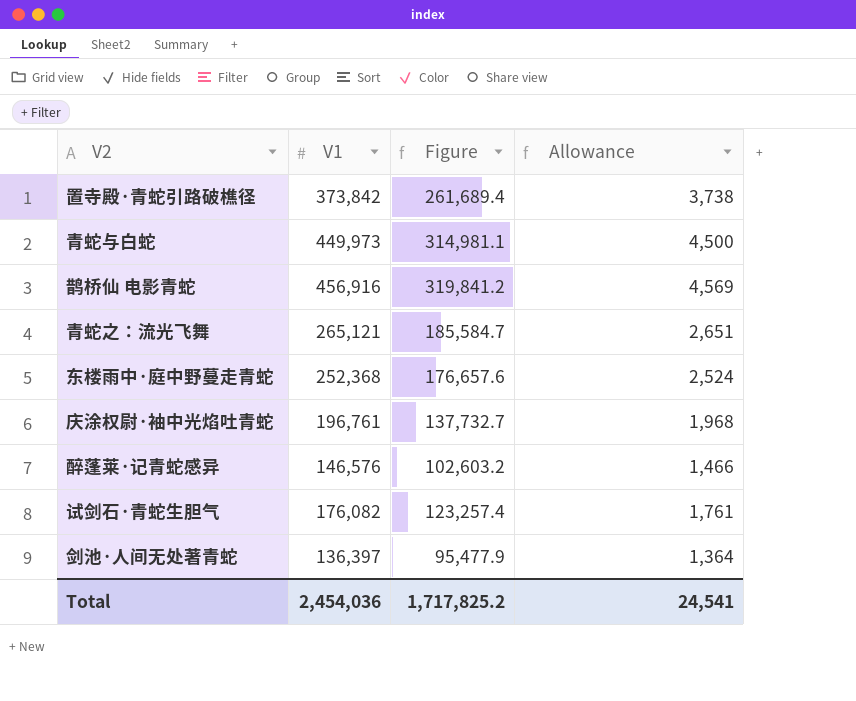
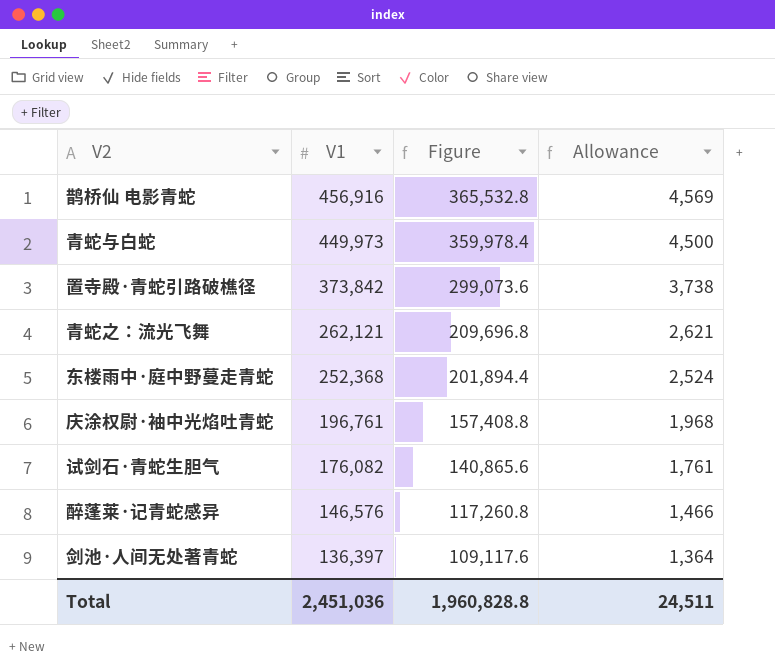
row order: none -> V1 descending
column Figure | formula: [V1] * 0.7 -> [V1] * 0.8
青蛇之：流光飞舞 | V1: 265,121 -> 262,121
青蛇之：流光飞舞 | Allowance: 2,651 -> 2,621
Total | V1: 2,454,036 -> 2,451,036
Total | Figure: 1,717,825.2 -> 1,960,828.8
Total | Allowance: 24,541 -> 24,511

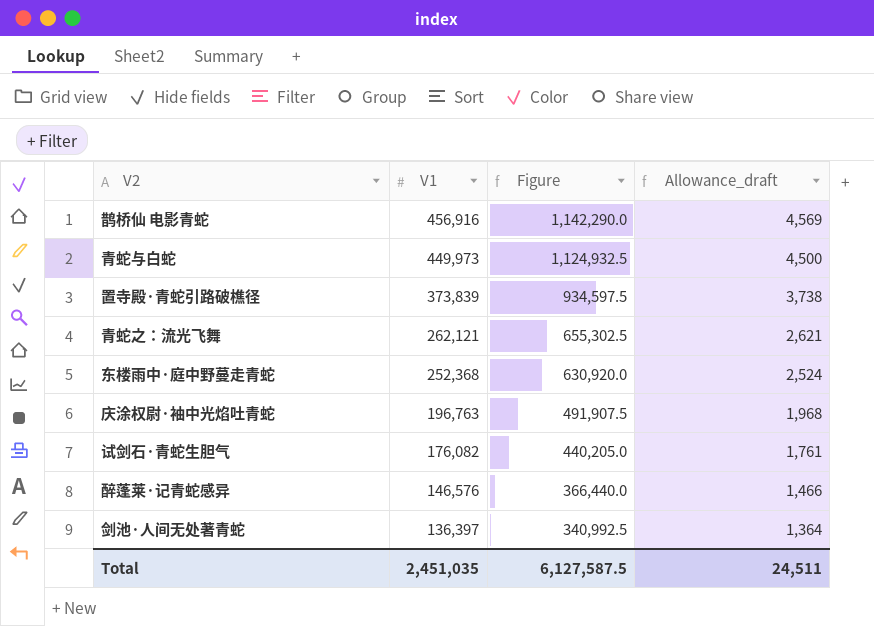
column Figure | formula: [V1] * 0.8 -> [V1] * 2.5
column name: Allowance -> Allowance_draft
置寺殿·青蛇引路破樵径 | V1: 373,842 -> 373,839
庆涂权尉·袖中光焰吐青蛇 | V1: 196,761 -> 196,763
Total | V1: 2,451,036 -> 2,451,035
Total | Figure: 1,960,828.8 -> 6,127,587.5

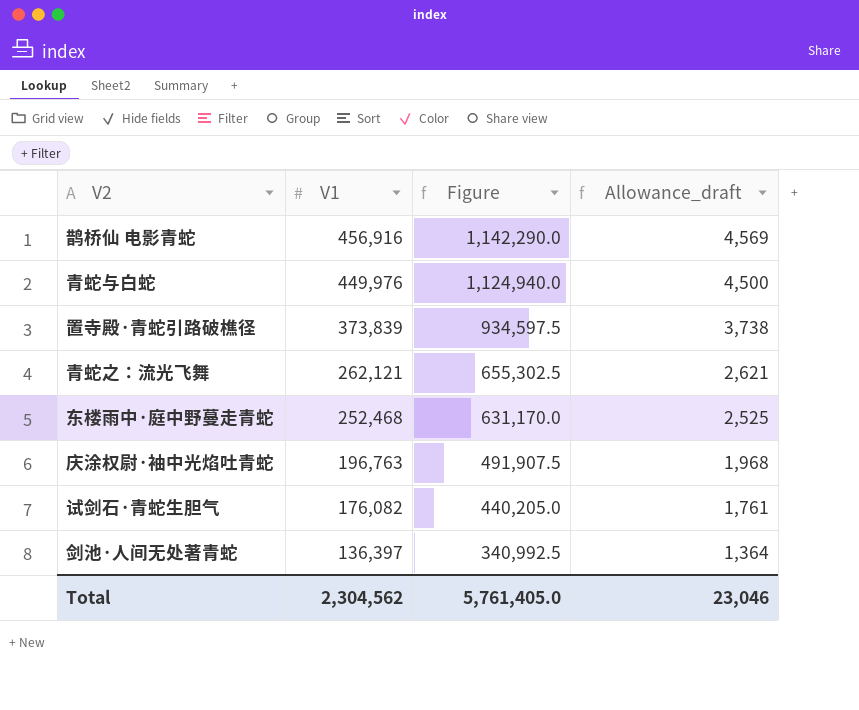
row 醉蓬莱·记青蛇感异: 146,576 | 366,440.0 | 1,466 -> none
青蛇与白蛇 | V1: 449,973 -> 449,976
青蛇与白蛇 | Figure: 1,124,932.5 -> 1,124,940.0
东楼雨中·庭中野蔓走青蛇 | V1: 252,368 -> 252,468
东楼雨中·庭中野蔓走青蛇 | Figure: 630,920.0 -> 631,170.0
东楼雨中·庭中野蔓走青蛇 | Allowance_draft: 2,524 -> 2,525
Total | V1: 2,451,035 -> 2,304,562
Total | Figure: 6,127,587.5 -> 5,761,405.0
Total | Allowance_draft: 24,511 -> 23,046

